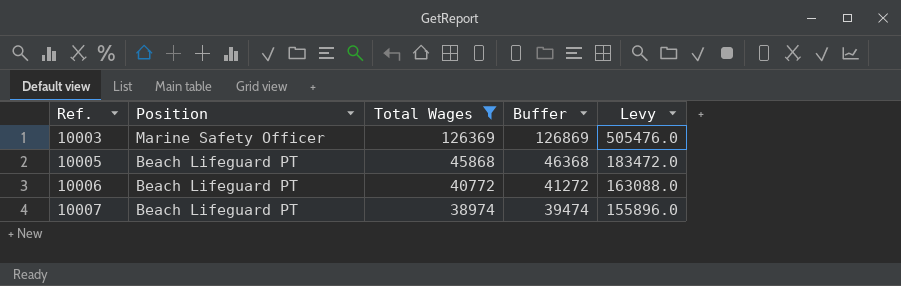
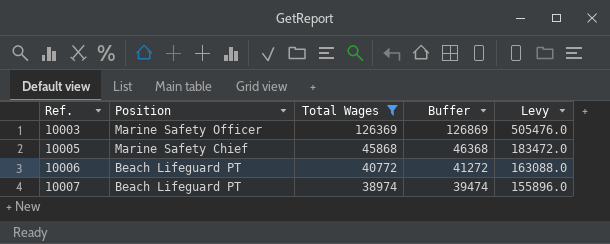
10005 | Position: Beach Lifeguard PT -> Marine Safety Chief

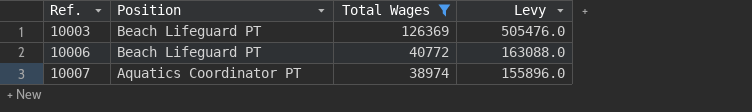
column Buffer | formula: [Total Wages] + 500 -> none
row 10005: Marine Safety Chief | 45868 | 46368 | 183472.0 -> none
10003 | Position: Marine Safety Officer -> Beach Lifeguard PT
10007 | Position: Beach Lifeguard PT -> Aquatics Coordinator PT

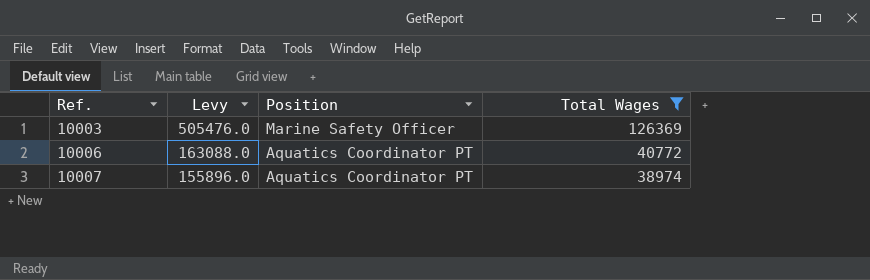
column Levy | position: 4 -> 2
10003 | Position: Beach Lifeguard PT -> Marine Safety Officer
10006 | Position: Beach Lifeguard PT -> Aquatics Coordinator PT

